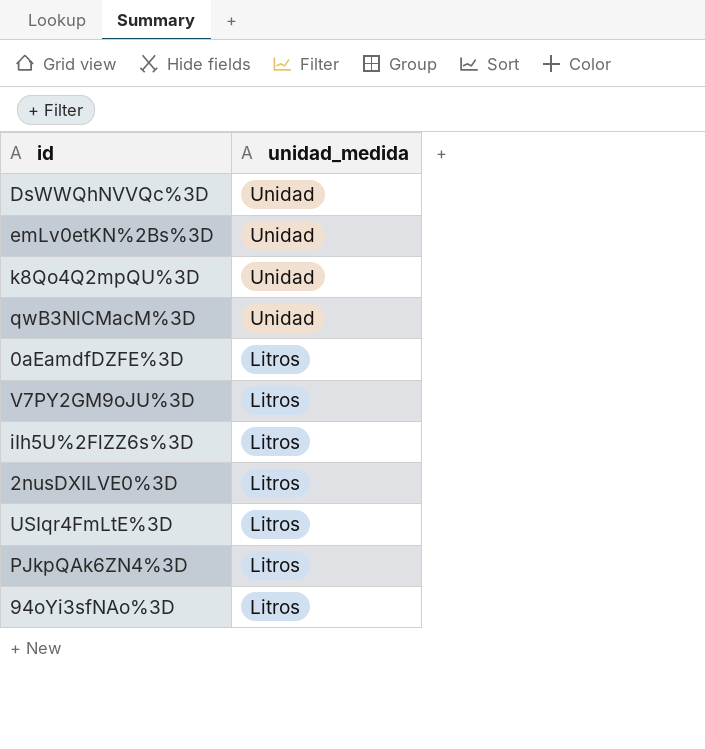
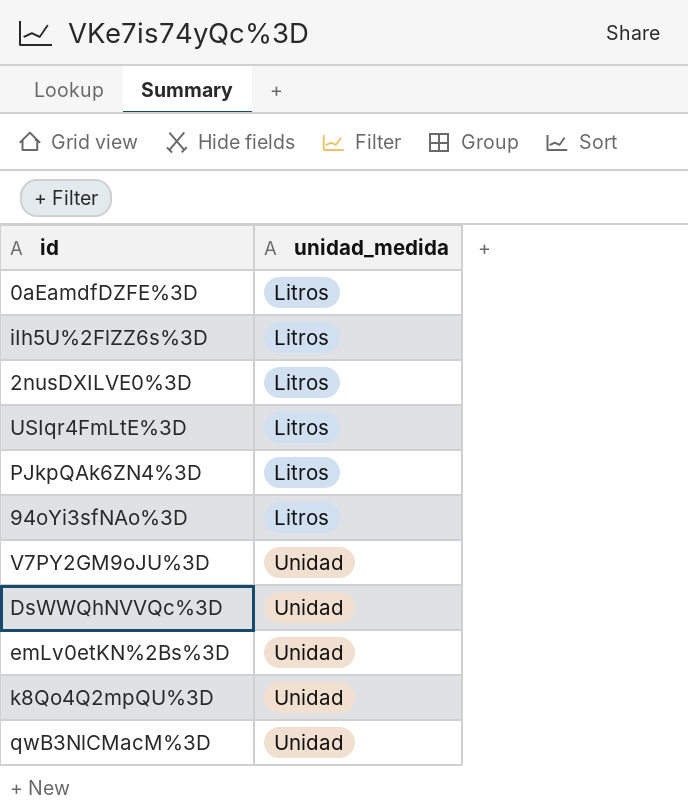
row order: unidad_medida descending -> unidad_medida ascending
V7PY2GM9oJU%3D | unidad_medida: Litros -> Unidad

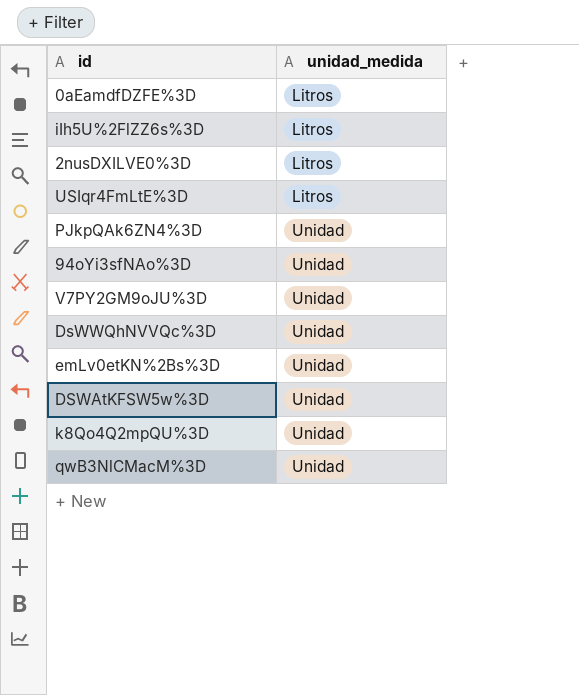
PJkpQAk6ZN4%3D | unidad_medida: Litros -> Unidad
94oYi3sfNAo%3D | unidad_medida: Litros -> Unidad
row DSWAtKFSW5w%3D: none -> Unidad

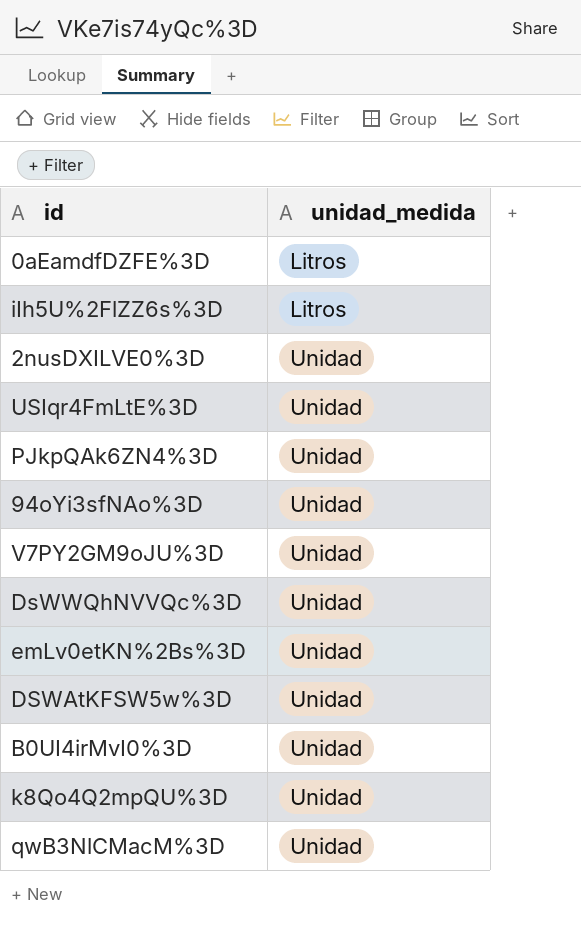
2nusDXILVE0%3D | unidad_medida: Litros -> Unidad
USIqr4FmLtE%3D | unidad_medida: Litros -> Unidad
row B0UI4irMvI0%3D: none -> Unidad

